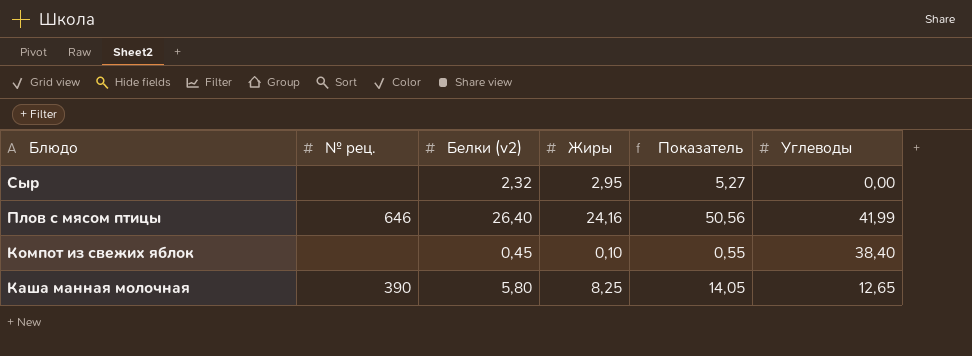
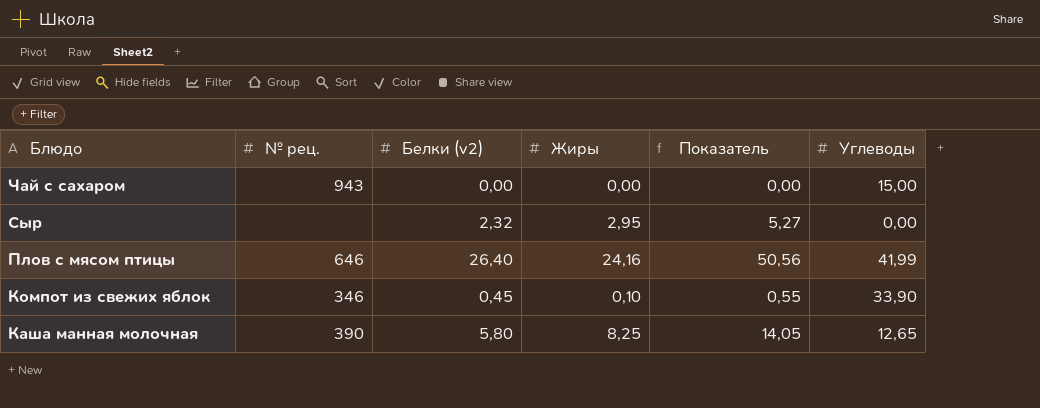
row Чай с сахаром: none -> 943 | 0,00 | 0,00 | 0,00 | 15,00
Компот из свежих яблок | № рец.: none -> 346
Компот из свежих яблок | Углеводы: 38,40 -> 33,90

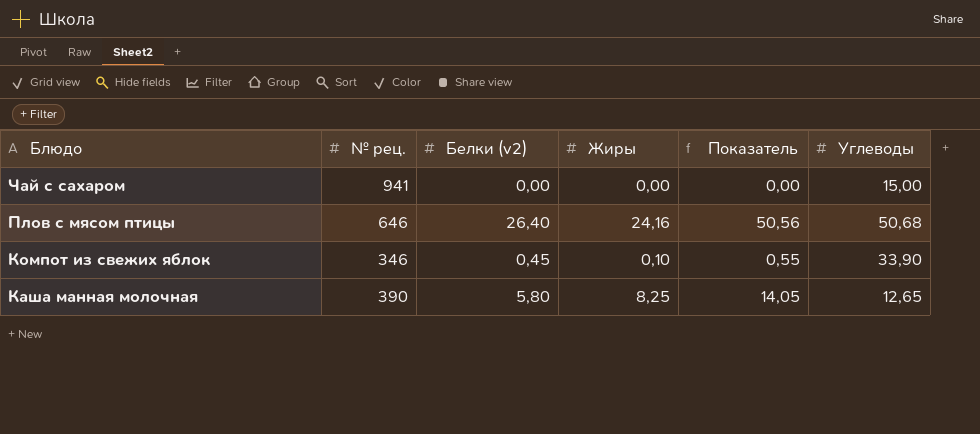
row Сыр: none | 2,32 | 2,95 | 5,27 | 0,00 -> none
Чай с сахаром | № рец.: 943 -> 941
Плов с мясом птицы | Углеводы: 41,99 -> 50,68

